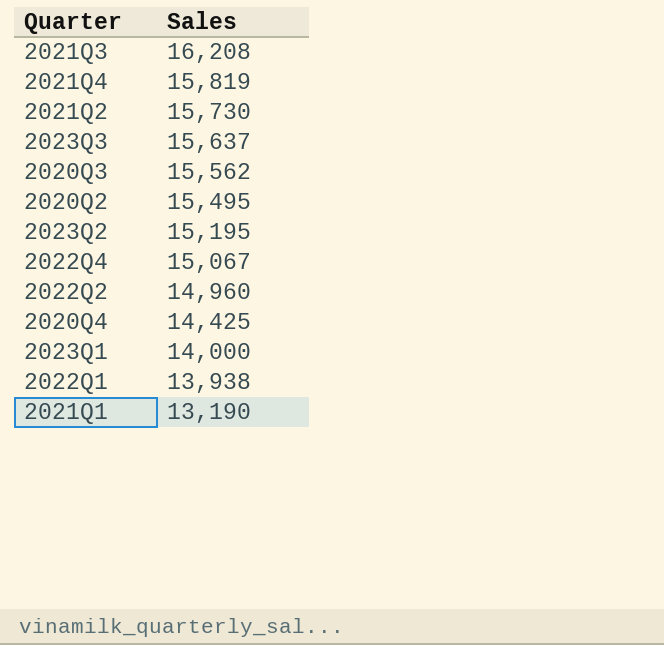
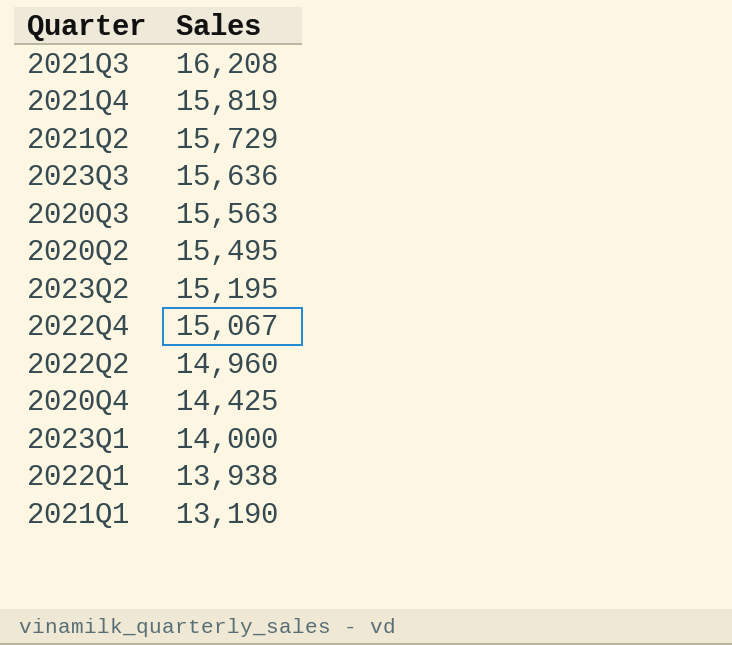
2021Q2 | Sales: 15,730 -> 15,729
2023Q3 | Sales: 15,637 -> 15,636
2020Q3 | Sales: 15,562 -> 15,563

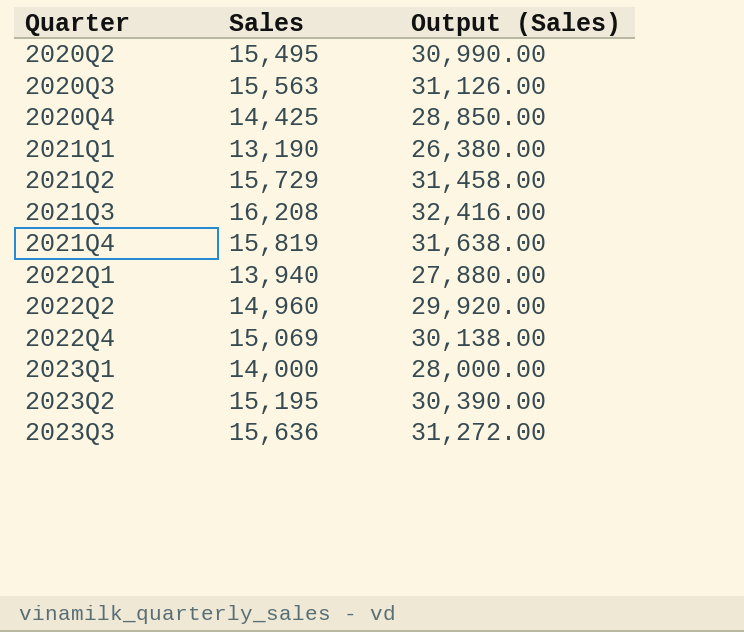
row order: Sales descending -> Quarter ascending
column Output (Sales) | formula: none -> [Sales] * 2
2022Q1 | Sales: 13,938 -> 13,940
2022Q4 | Sales: 15,067 -> 15,069

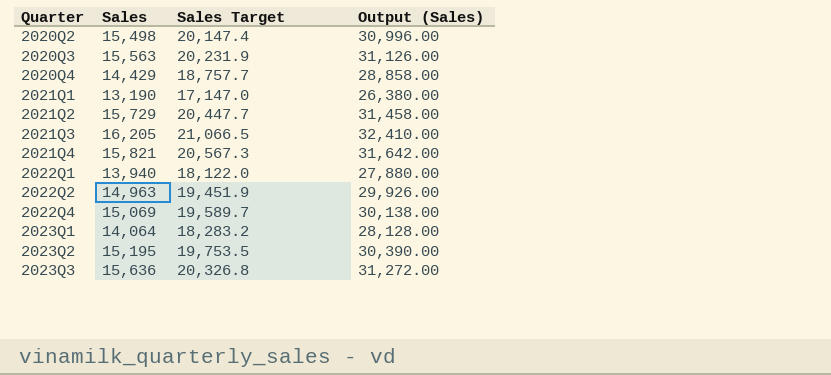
column Sales Target | formula: none -> [Sales] * 1.3
2020Q2 | Sales: 15,495 -> 15,498
2020Q2 | Output (Sales): 30,990.00 -> 30,996.00
2020Q4 | Sales: 14,425 -> 14,429
2020Q4 | Output (Sales): 28,850.00 -> 28,858.00
2021Q3 | Sales: 16,208 -> 16,205
2021Q3 | Output (Sales): 32,416.00 -> 32,410.00
2021Q4 | Sales: 15,819 -> 15,821
2021Q4 | Output (Sales): 31,638.00 -> 31,642.00
2022Q2 | Sales: 14,960 -> 14,963
2022Q2 | Output (Sales): 29,920.00 -> 29,926.00
2023Q1 | Sales: 14,000 -> 14,064
2023Q1 | Output (Sales): 28,000.00 -> 28,128.00

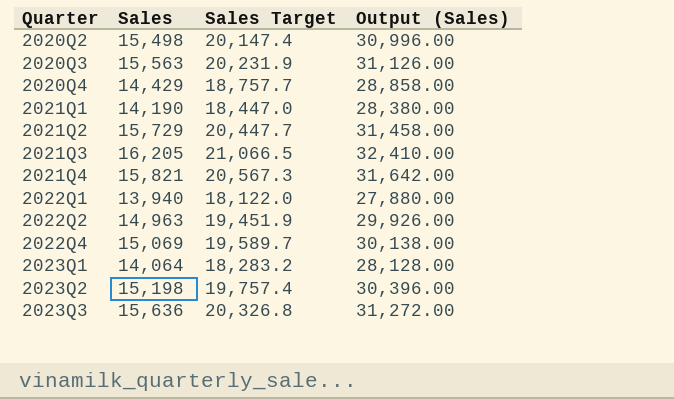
2021Q1 | Sales: 13,190 -> 14,190
2021Q1 | Sales Target: 17,147.0 -> 18,447.0
2021Q1 | Output (Sales): 26,380.00 -> 28,380.00
2023Q2 | Sales: 15,195 -> 15,198
2023Q2 | Sales Target: 19,753.5 -> 19,757.4
2023Q2 | Output (Sales): 30,390.00 -> 30,396.00

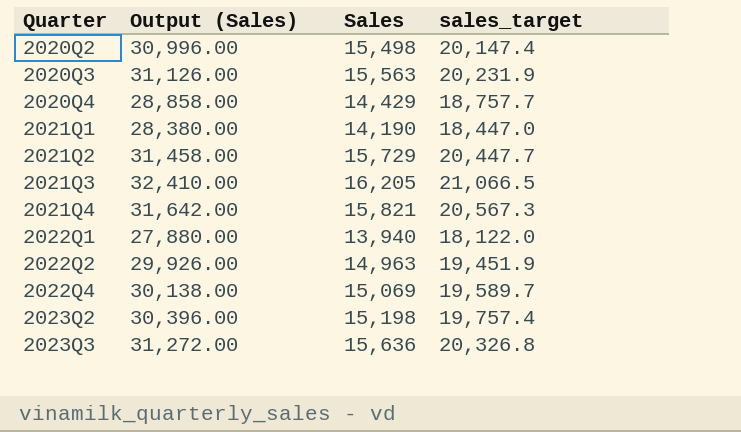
column Output (Sales) | position: 4 -> 2
column name: Sales Target -> sales_target
row 2023Q1: 14,064 | 18,283.2 | 28,128.00 -> none

